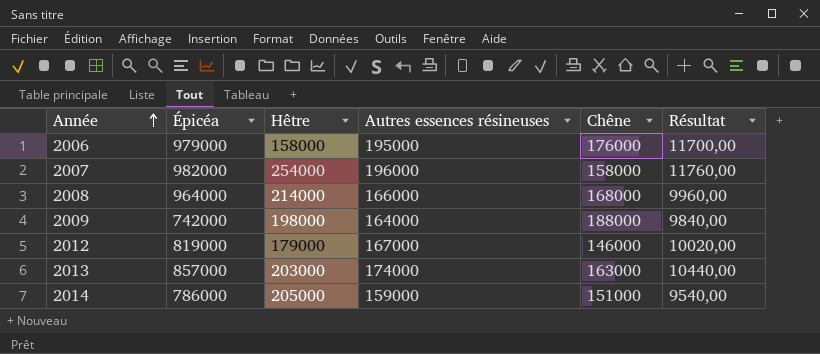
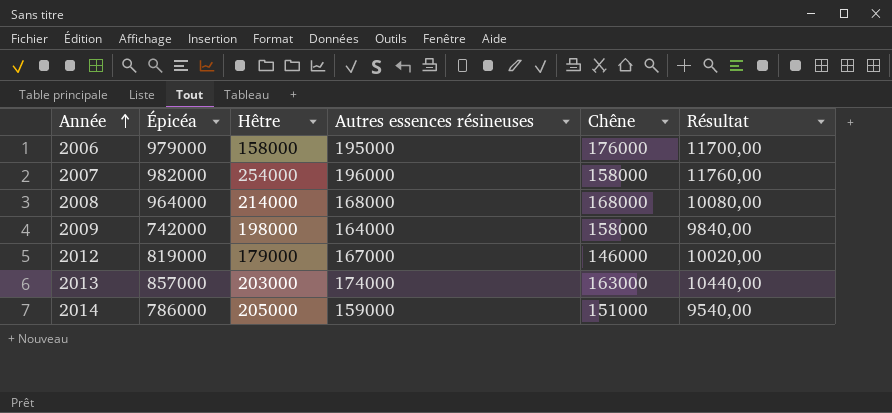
2008 | Autres essences résineuses: 166000 -> 168000
2008 | Résultat: 9960,00 -> 10080,00
2009 | Chêne: 188000 -> 158000

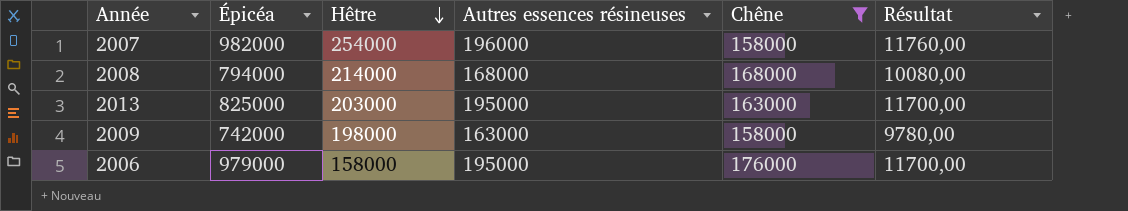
filter: none -> Chêne >= 158000
row order: Année ascending -> Hêtre descending
2008 | Épicéa: 964000 -> 794000
2013 | Épicéa: 857000 -> 825000
2013 | Autres essences résineuses: 174000 -> 195000
2013 | Résultat: 10440,00 -> 11700,00
2009 | Autres essences résineuses: 164000 -> 163000
2009 | Résultat: 9840,00 -> 9780,00

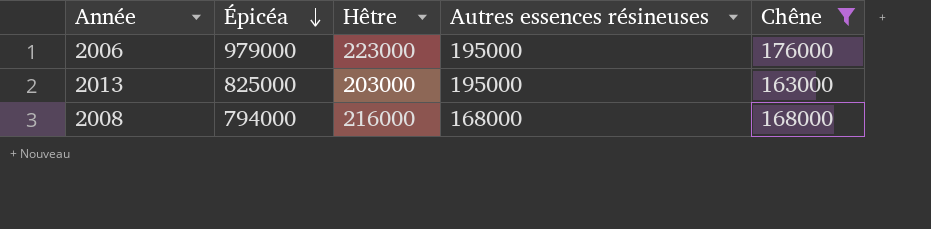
row order: Hêtre descending -> Épicéa descending
column Résultat | formula: [Autres essences résineuses] * 0,06 -> none
row 2007: 982000 | 254000 | 196000 | 158000 | 11760,00 -> none
row 2009: 742000 | 198000 | 163000 | 158000 | 9780,00 -> none
2006 | Hêtre: 158000 -> 223000
2008 | Hêtre: 214000 -> 216000

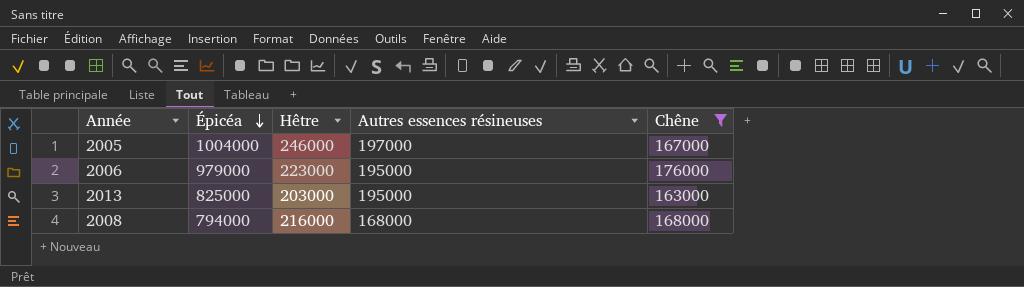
row 2005: none -> 1004000 | 246000 | 197000 | 167000

